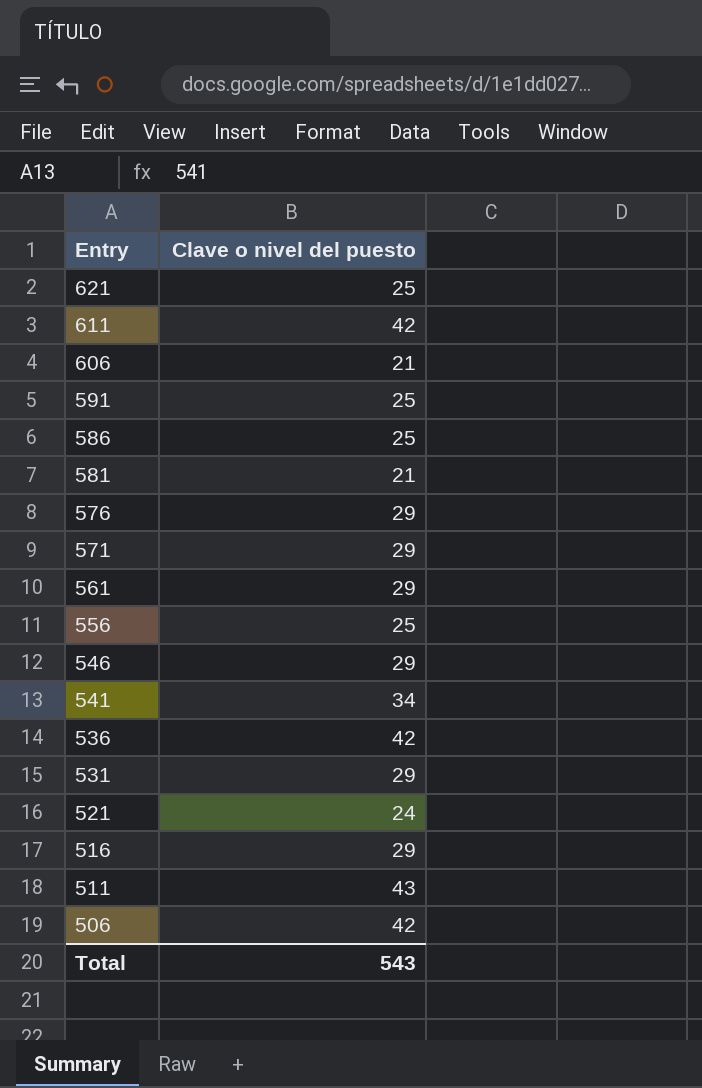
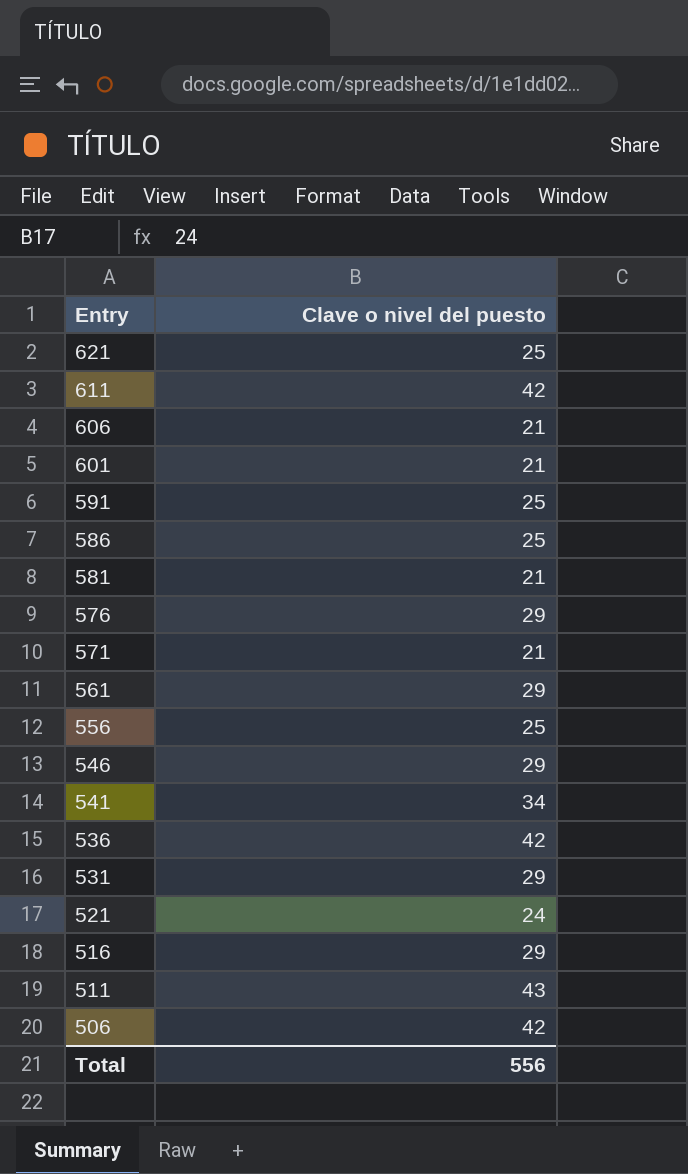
row 601: none -> 21
571 | Clave o nivel del puesto: 29 -> 21
Total | Clave o nivel del puesto: 543 -> 556

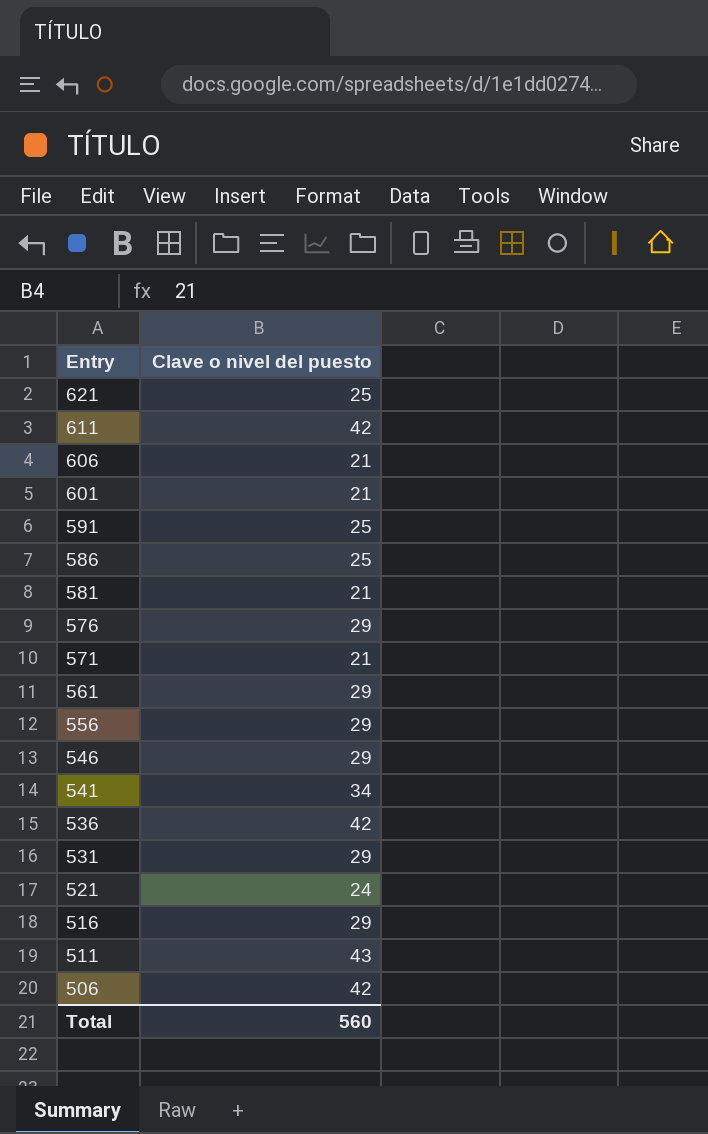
556 | Clave o nivel del puesto: 25 -> 29
Total | Clave o nivel del puesto: 556 -> 560

